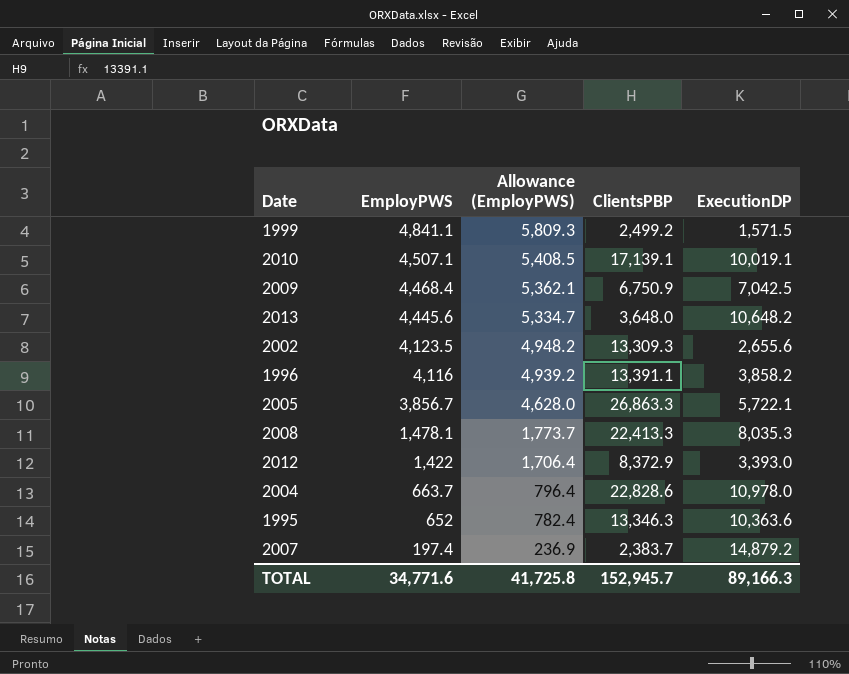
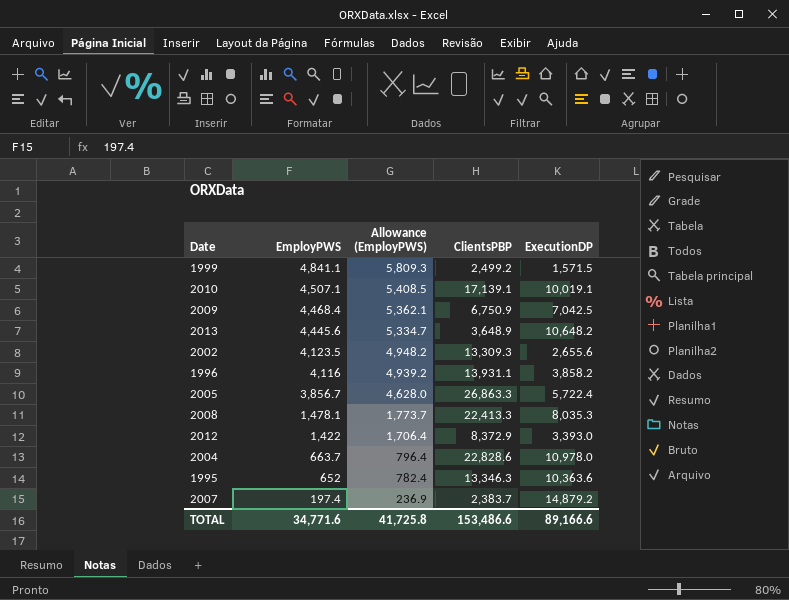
2013 | ClientsPBP: 3,648.0 -> 3,648.9
1996 | ClientsPBP: 13,391.1 -> 13,931.1
2005 | ExecutionDP: 5,722.1 -> 5,722.4
TOTAL | ClientsPBP: 152,945.7 -> 153,486.6
TOTAL | ExecutionDP: 89,166.3 -> 89,166.6

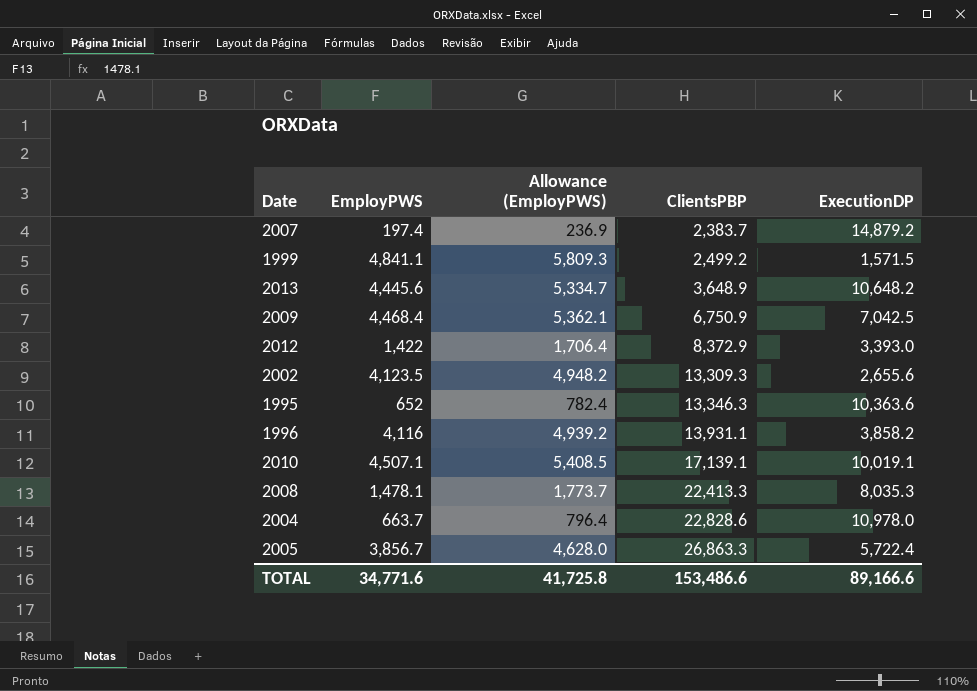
row order: EmployPWS descending -> ClientsPBP ascending

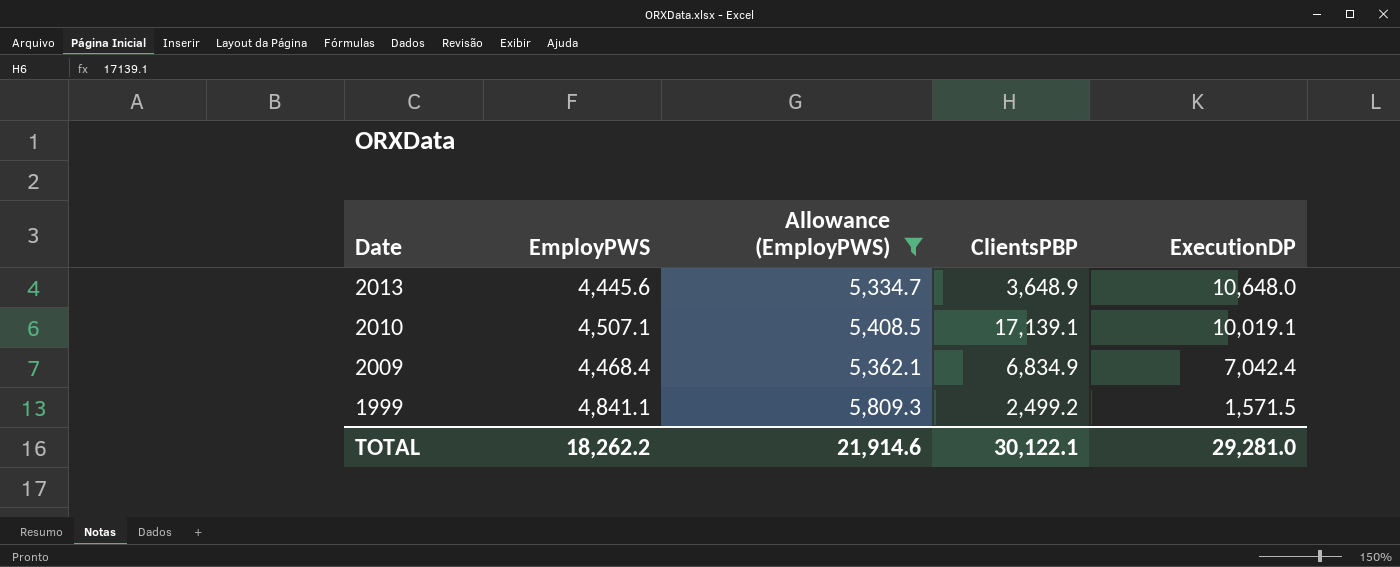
filter: none -> Allowance (EmployPWS) >= 5,334.7
row order: ClientsPBP ascending -> Date descending
2013 | ExecutionDP: 10,648.2 -> 10,648.0
2009 | ClientsPBP: 6,750.9 -> 6,834.9
2009 | ExecutionDP: 7,042.5 -> 7,042.4
TOTAL | EmployPWS: 34,771.6 -> 18,262.2
TOTAL | Allowance (EmployPWS): 41,725.8 -> 21,914.6
TOTAL | ClientsPBP: 153,486.6 -> 30,122.1
TOTAL | ExecutionDP: 89,166.6 -> 29,281.0

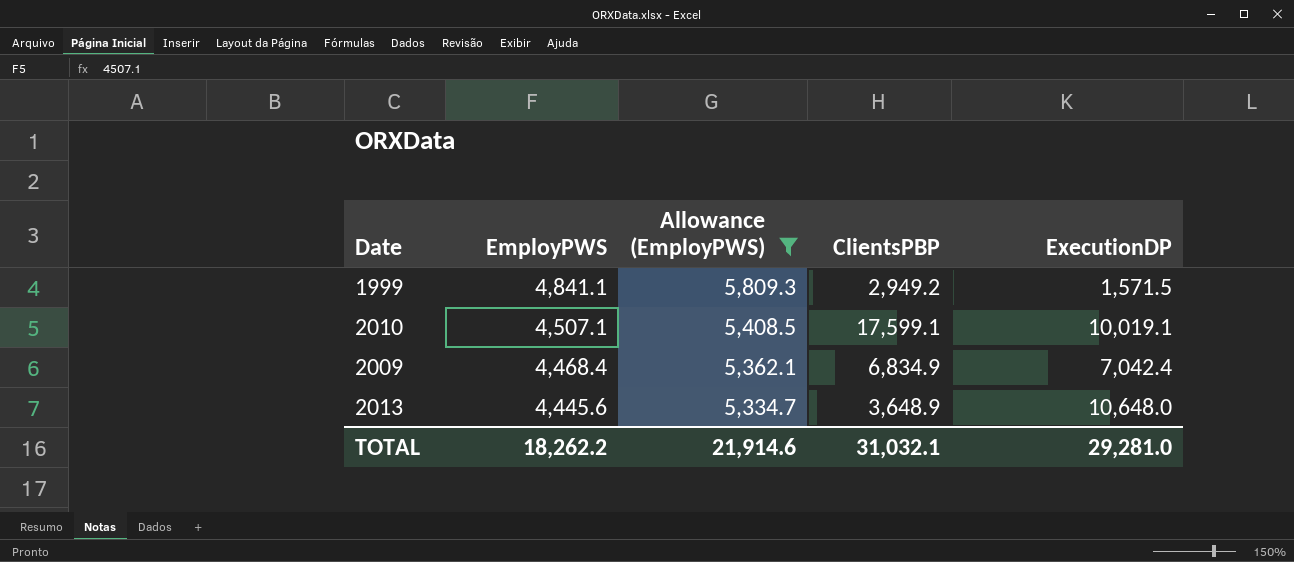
row order: Date descending -> EmployPWS descending
1999 | ClientsPBP: 2,499.2 -> 2,949.2
2010 | ClientsPBP: 17,139.1 -> 17,599.1
TOTAL | ClientsPBP: 30,122.1 -> 31,032.1

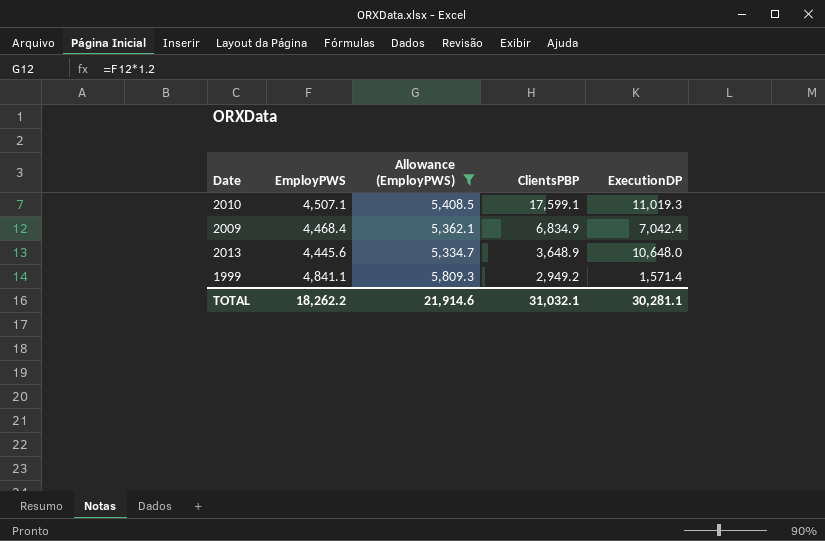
row order: EmployPWS descending -> ClientsPBP descending
2010 | ExecutionDP: 10,019.1 -> 11,019.3
1999 | ExecutionDP: 1,571.5 -> 1,571.4
TOTAL | ExecutionDP: 29,281.0 -> 30,281.1

